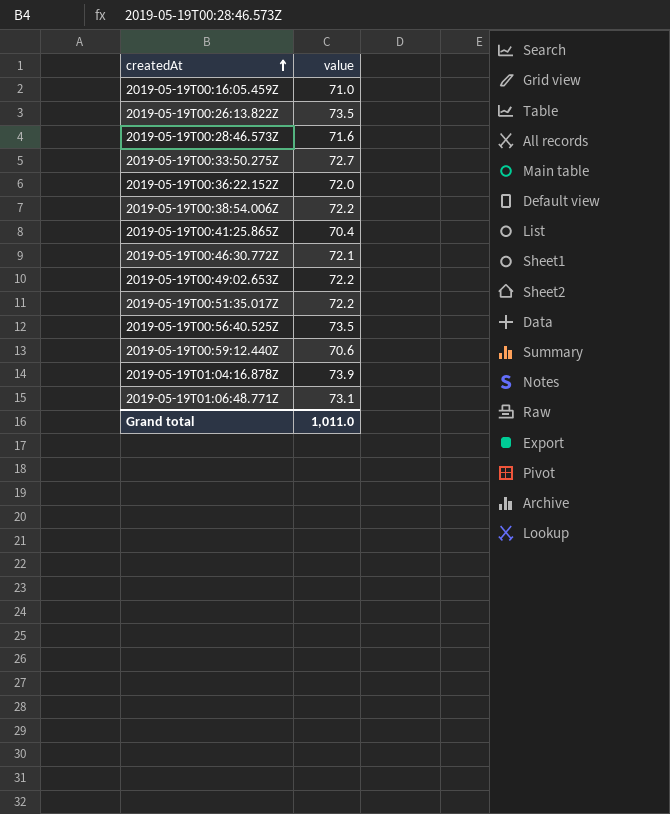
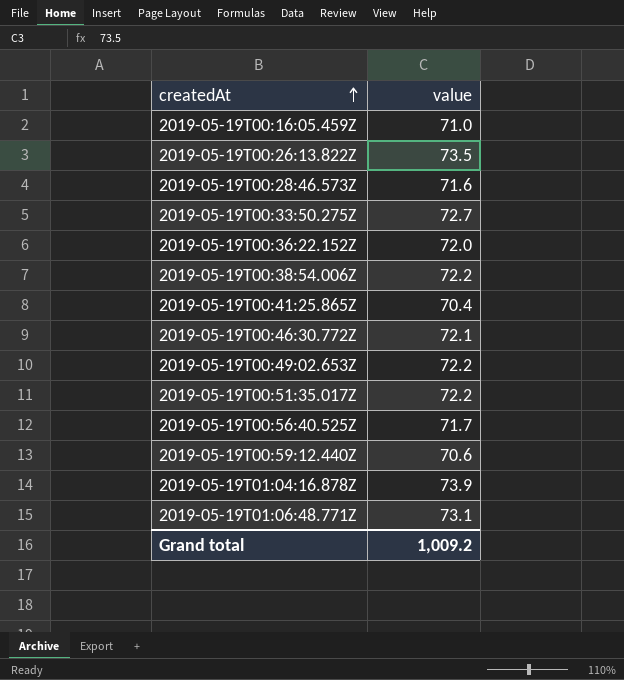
2019-05-19T00:56:40.525Z | value: 73.5 -> 71.7
Grand total | value: 1,011.0 -> 1,009.2

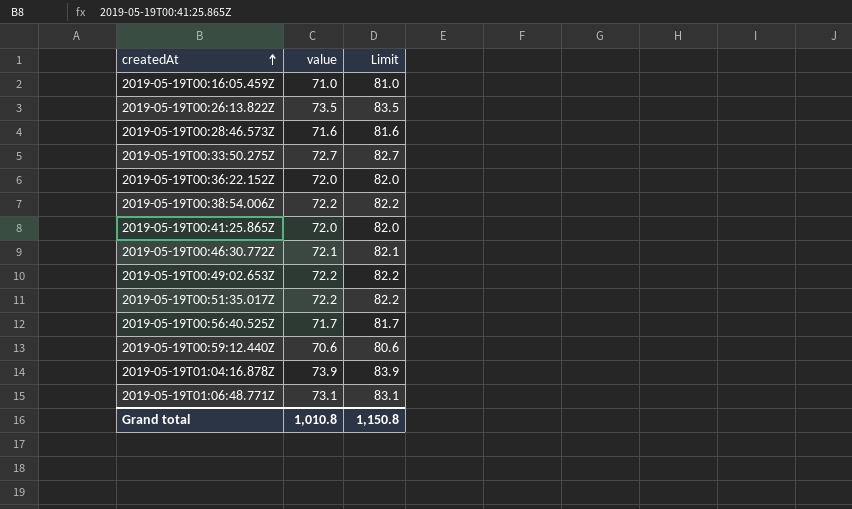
column Limit | formula: none -> [value] + 10
2019-05-19T00:41:25.865Z | value: 70.4 -> 72.0
Grand total | value: 1,009.2 -> 1,010.8

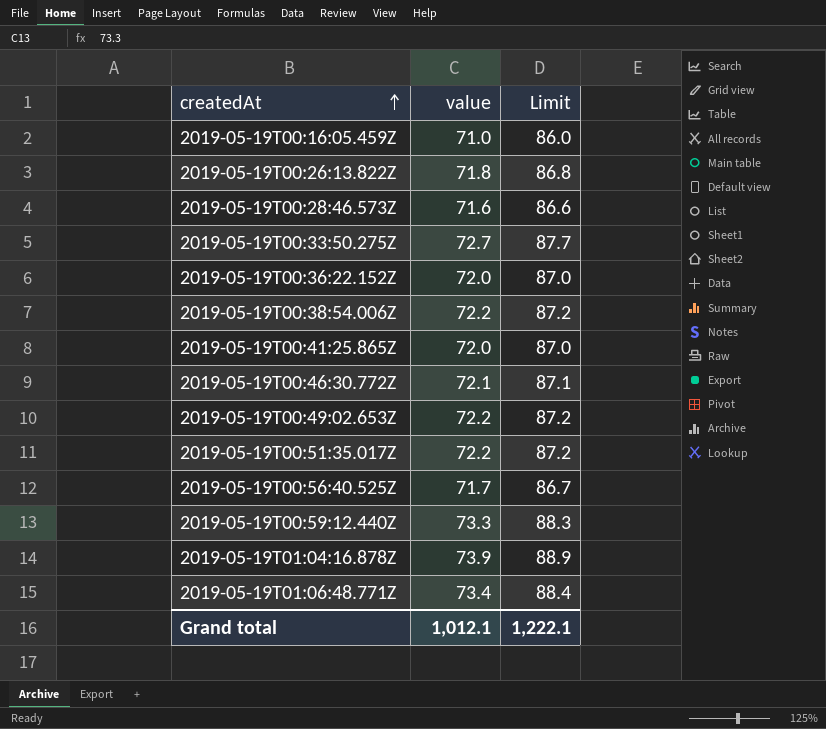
column Limit | formula: [value] + 10 -> [value] + 15
2019-05-19T00:26:13.822Z | value: 73.5 -> 71.8
2019-05-19T00:59:12.440Z | value: 70.6 -> 73.3
2019-05-19T01:06:48.771Z | value: 73.1 -> 73.4
Grand total | value: 1,010.8 -> 1,012.1
Grand total | Limit: 1,150.8 -> 1,222.1

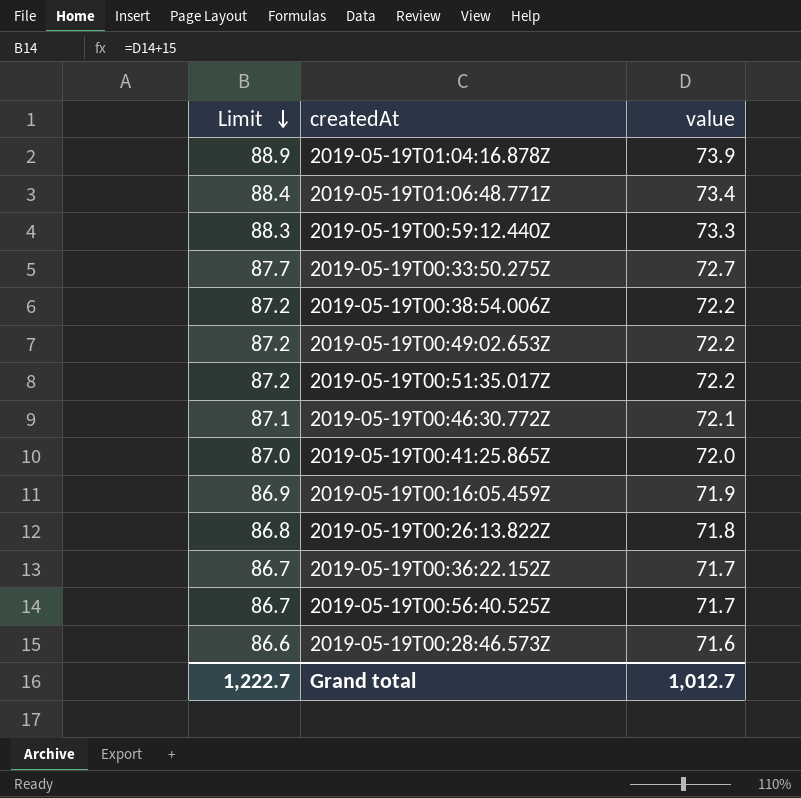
row order: createdAt ascending -> Limit descending
column Limit | position: 3 -> 1
2019-05-19T00:16:05.459Z | Limit: 86.0 -> 86.9
2019-05-19T00:16:05.459Z | value: 71.0 -> 71.9
2019-05-19T00:36:22.152Z | Limit: 87.0 -> 86.7
2019-05-19T00:36:22.152Z | value: 72.0 -> 71.7
Grand total | Limit: 1,222.1 -> 1,222.7
Grand total | value: 1,012.1 -> 1,012.7

